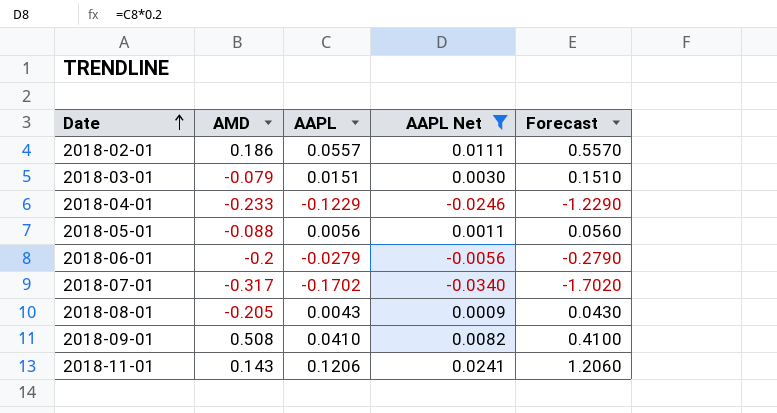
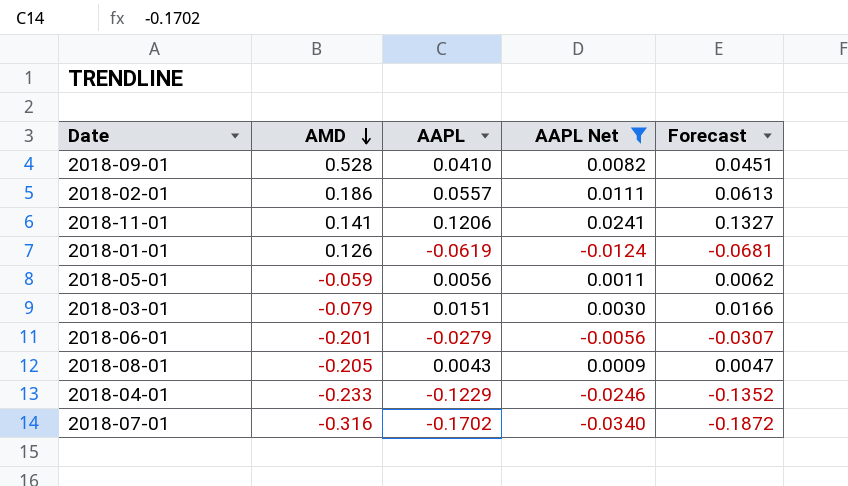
row order: Date ascending -> AMD descending
column Forecast | formula: [AAPL] * 10 -> [AAPL] * 1.1
2018-09-01 | AMD: 0.508 -> 0.528
2018-11-01 | AMD: 0.143 -> 0.141
row 2018-01-01: none -> 0.126 | -0.0619 | -0.0124 | -0.0681
2018-05-01 | AMD: -0.088 -> -0.059
2018-06-01 | AMD: -0.2 -> -0.201
2018-07-01 | AMD: -0.317 -> -0.316

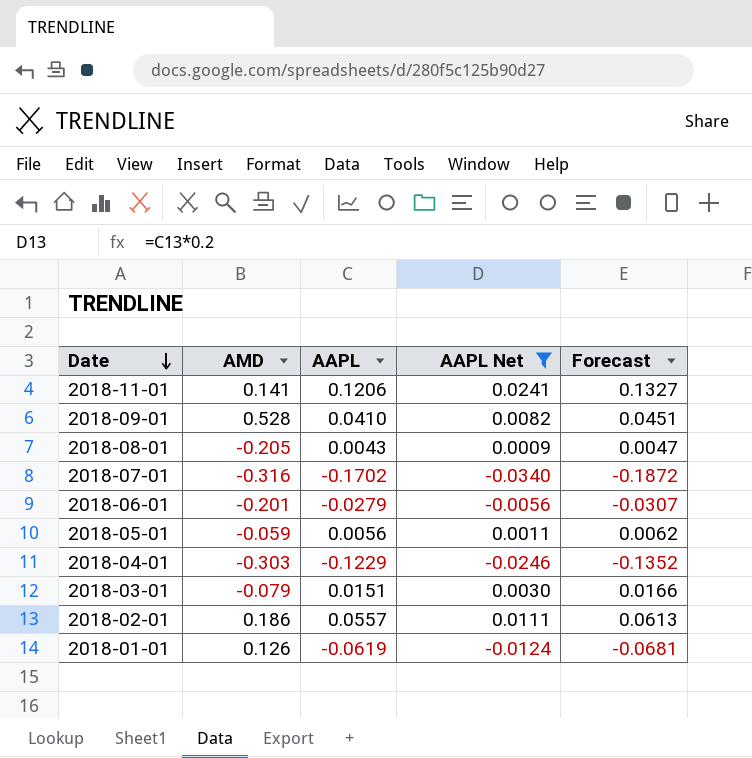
row order: AMD descending -> Date descending
2018-04-01 | AMD: -0.233 -> -0.303

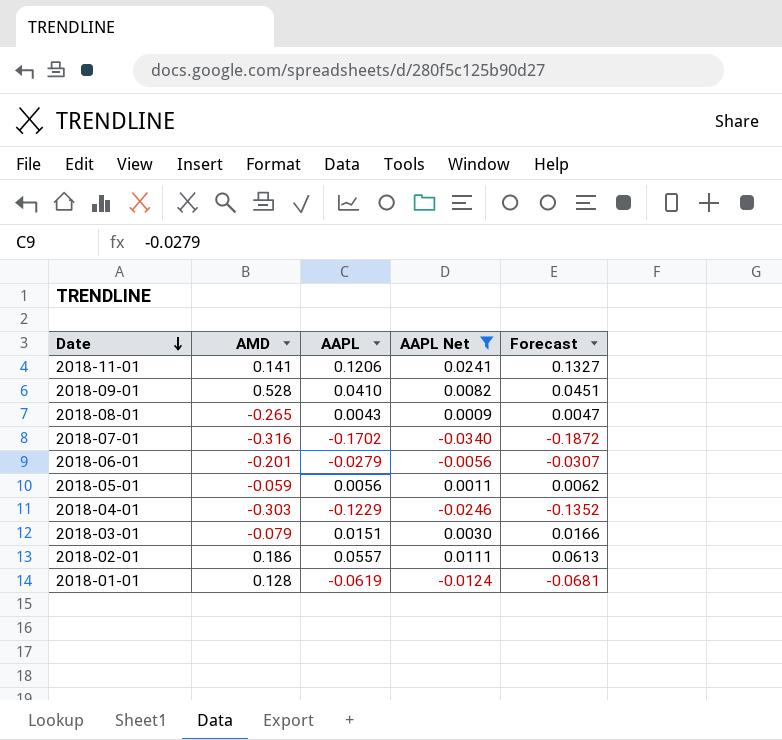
2018-08-01 | AMD: -0.205 -> -0.265
2018-01-01 | AMD: 0.126 -> 0.128

